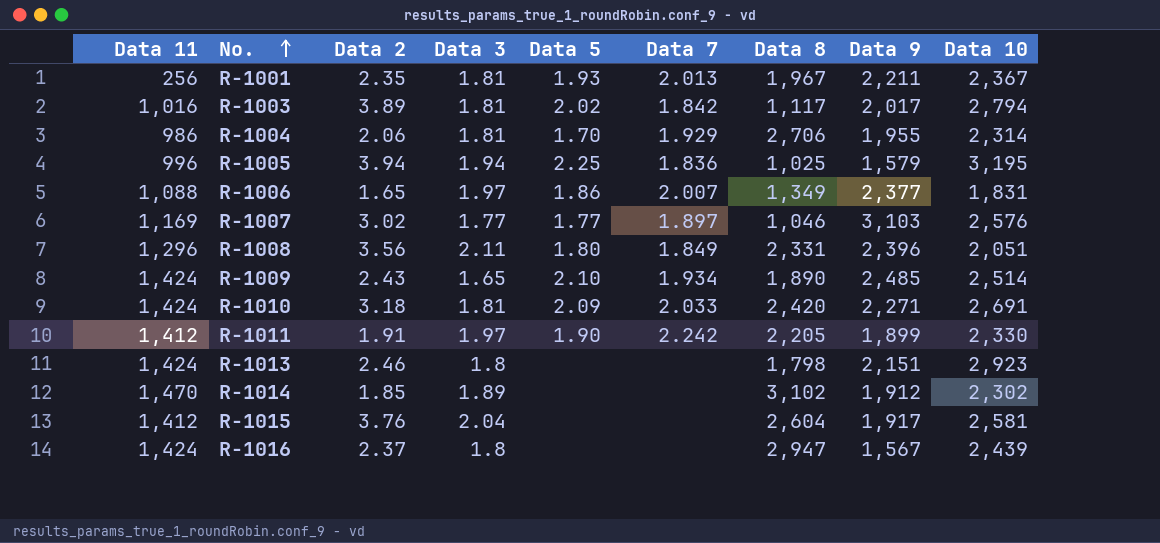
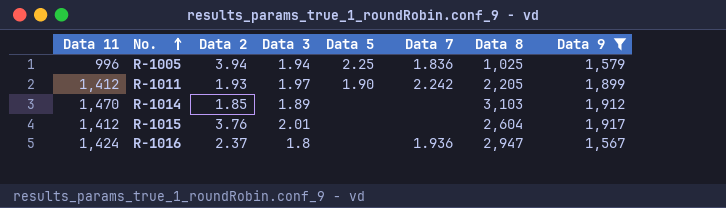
filter: none -> Data 9 <= 1,917
column Data 10 | position: 9 -> none
R-1011 | Data 2: 1.91 -> 1.93
R-1014 | Data 8: 3,102 -> 3,103
R-1015 | Data 3: 2.04 -> 2.01
R-1016 | Data 7: none -> 1.936

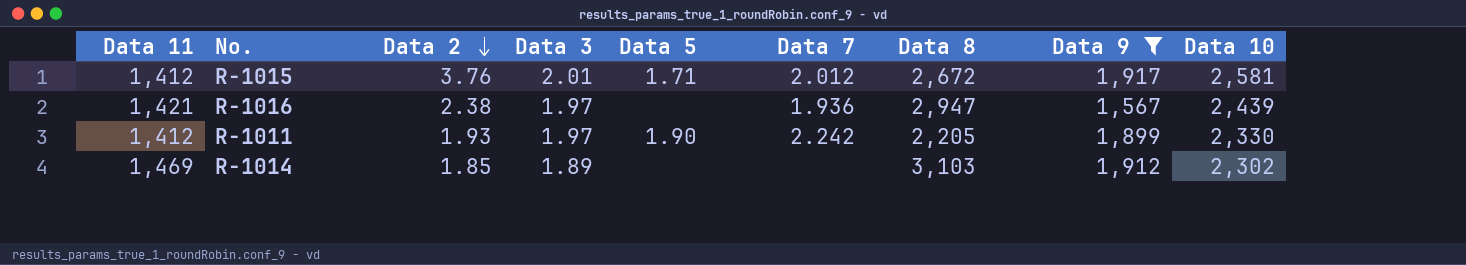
row order: No. ascending -> Data 2 descending
column Data 10 | position: none -> 9
row R-1005: 996 | 3.94 | 1.94 | 2.25 | 1.836 | 1,025 | 1,579 -> none
R-1015 | Data 5: none -> 1.71
R-1015 | Data 7: none -> 2.012
R-1015 | Data 8: 2,604 -> 2,672
R-1016 | Data 11: 1,424 -> 1,421
R-1016 | Data 2: 2.37 -> 2.38
R-1016 | Data 3: 1.8 -> 1.97
R-1014 | Data 11: 1,470 -> 1,469

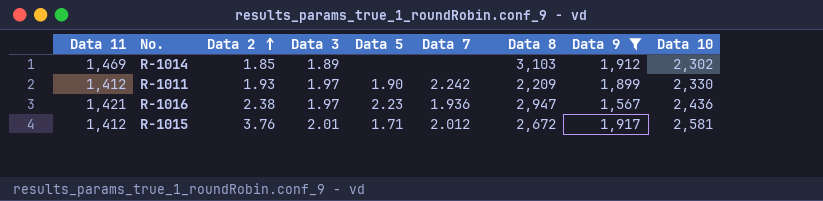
row order: Data 2 descending -> Data 2 ascending
R-1011 | Data 8: 2,205 -> 2,209
R-1016 | Data 5: none -> 2.23
R-1016 | Data 10: 2,439 -> 2,436

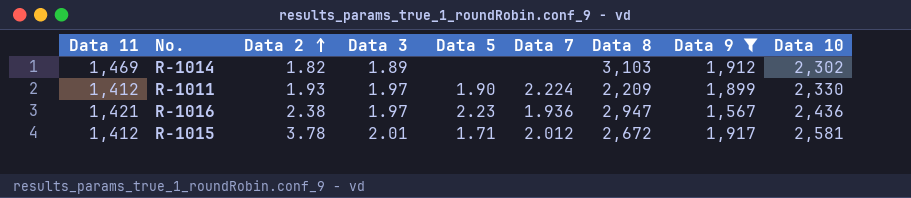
R-1014 | Data 2: 1.85 -> 1.82
R-1011 | Data 7: 2.242 -> 2.224
R-1015 | Data 2: 3.76 -> 3.78

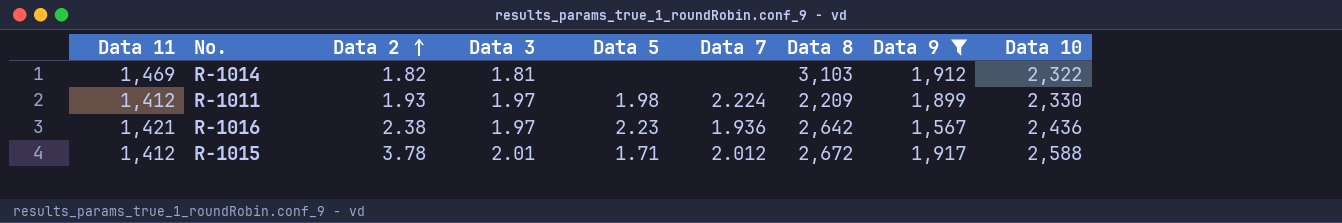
R-1014 | Data 3: 1.89 -> 1.81
R-1014 | Data 10: 2,302 -> 2,322
R-1011 | Data 5: 1.90 -> 1.98
R-1016 | Data 8: 2,947 -> 2,642
R-1015 | Data 10: 2,581 -> 2,588

